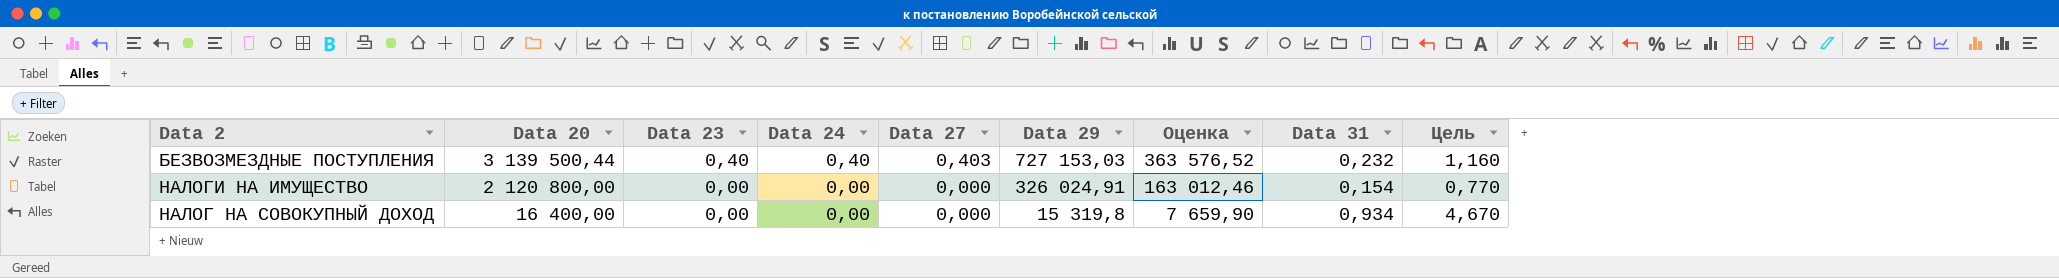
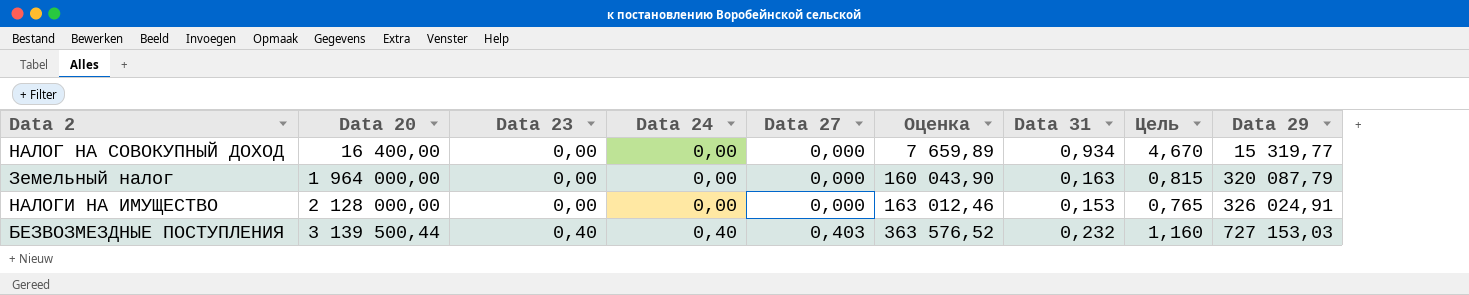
row order: Data 20 descending -> Data 20 ascending
column Data 29 | position: 6 -> 9
НАЛОГ НА СОВОКУПНЫЙ ДОХОД | Оценка: 7 659,90 -> 7 659,89
НАЛОГ НА СОВОКУПНЫЙ ДОХОД | Data 29: 15 319,8 -> 15 319,77
row Земельный налог: none -> 1 964 000,00 | 0,00 | 0,00 | 0,000 | 160 043,90 | 0,163 | 0,815 | 320 087,79
НАЛОГИ НА ИМУЩЕСТВО | Data 20: 2 120 800,00 -> 2 128 000,00
НАЛОГИ НА ИМУЩЕСТВО | Data 31: 0,154 -> 0,153
НАЛОГИ НА ИМУЩЕСТВО | Цель: 0,770 -> 0,765

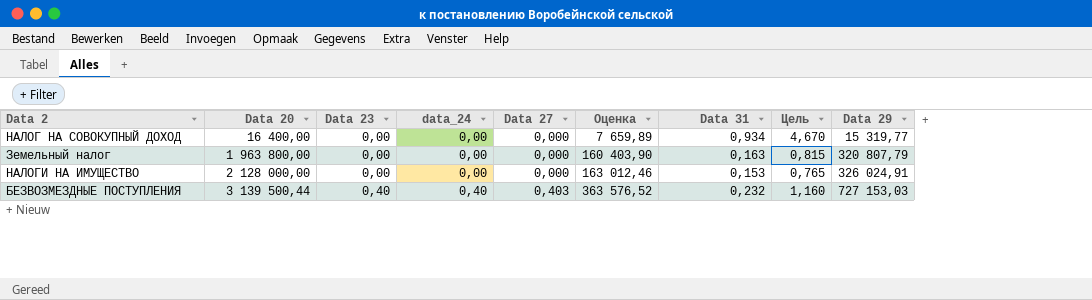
column name: Data 24 -> data_24
Земельный налог | Data 20: 1 964 000,00 -> 1 963 800,00
Земельный налог | Оценка: 160 043,90 -> 160 403,90
Земельный налог | Data 29: 320 087,79 -> 320 807,79

